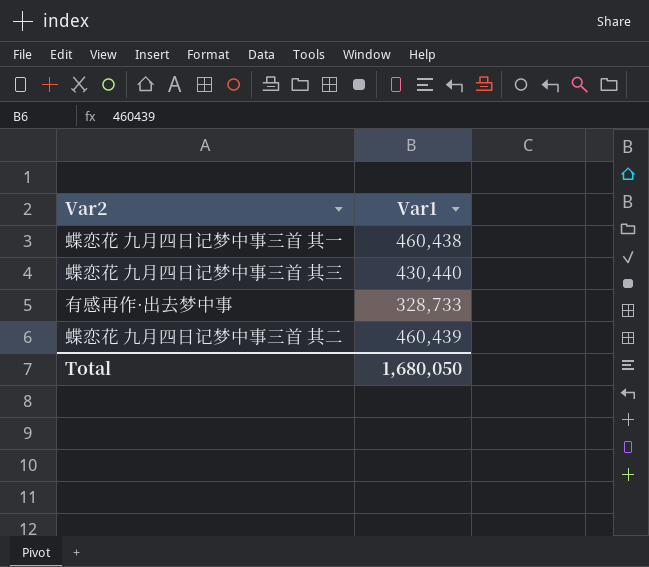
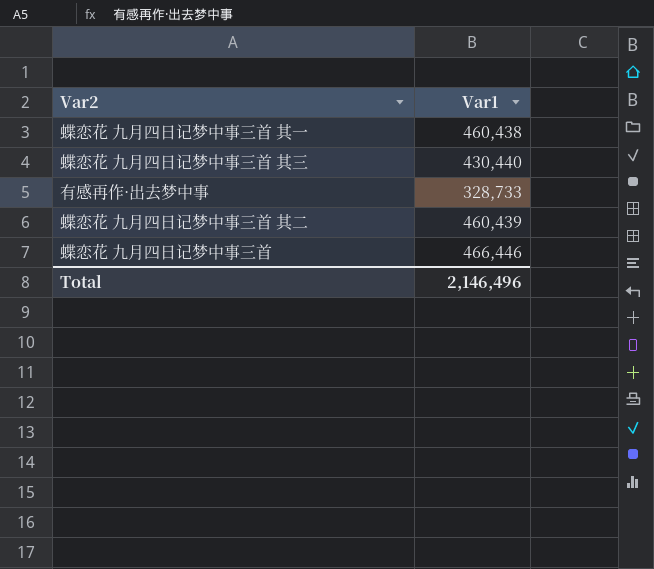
row 蝶恋花 九月四日记梦中事三首: none -> 466,446
Total | Var1: 1,680,050 -> 2,146,496

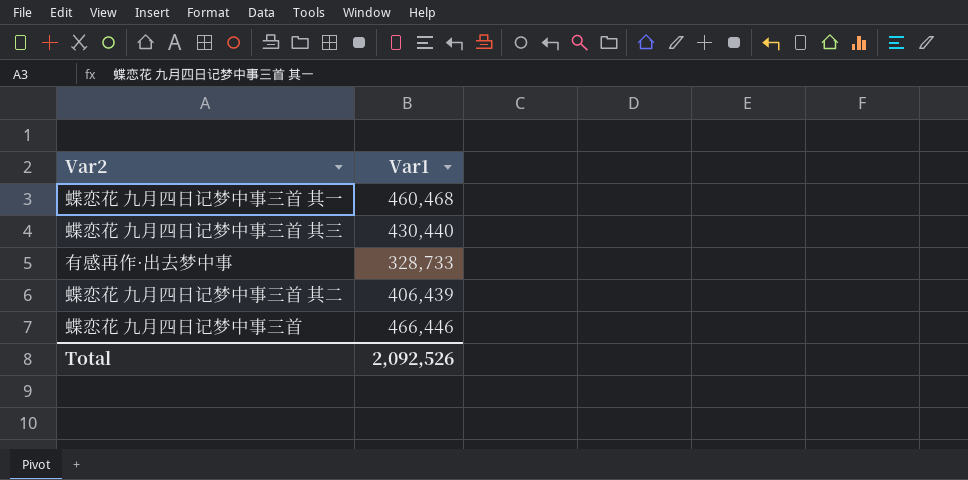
蝶恋花 九月四日记梦中事三首 其一 | Var1: 460,438 -> 460,468
蝶恋花 九月四日记梦中事三首 其二 | Var1: 460,439 -> 406,439
Total | Var1: 2,146,496 -> 2,092,526

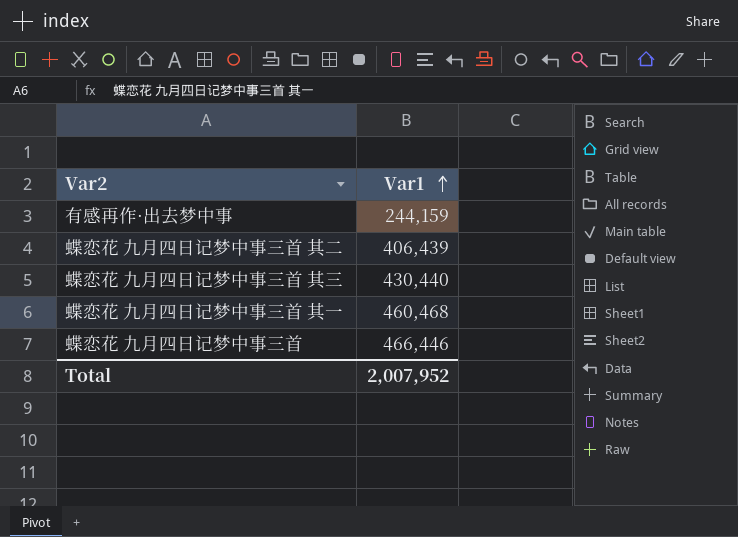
row order: none -> Var1 ascending
有感再作·出去梦中事 | Var1: 328,733 -> 244,159
Total | Var1: 2,092,526 -> 2,007,952

